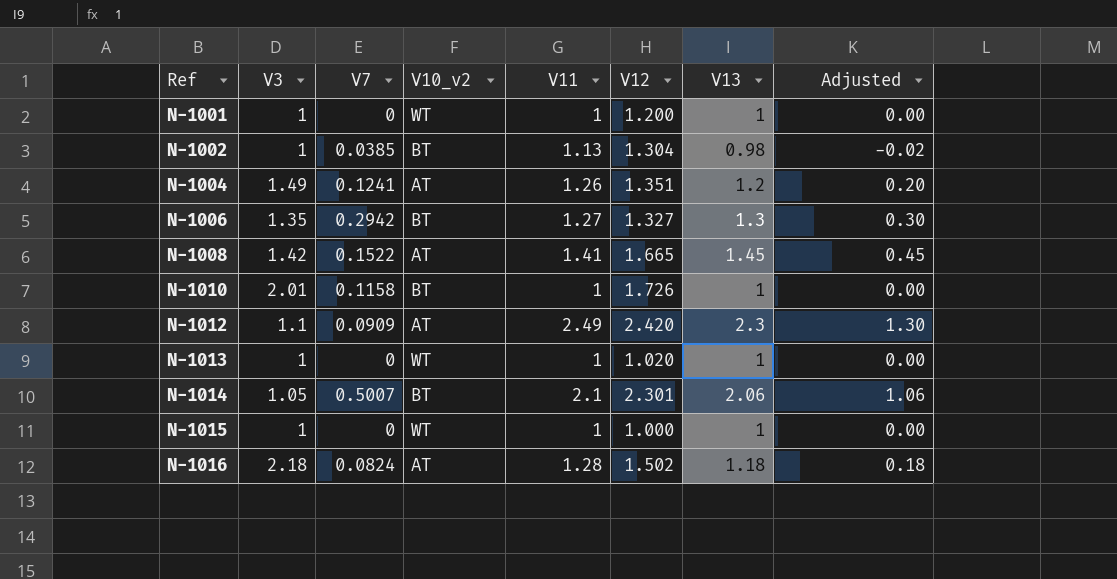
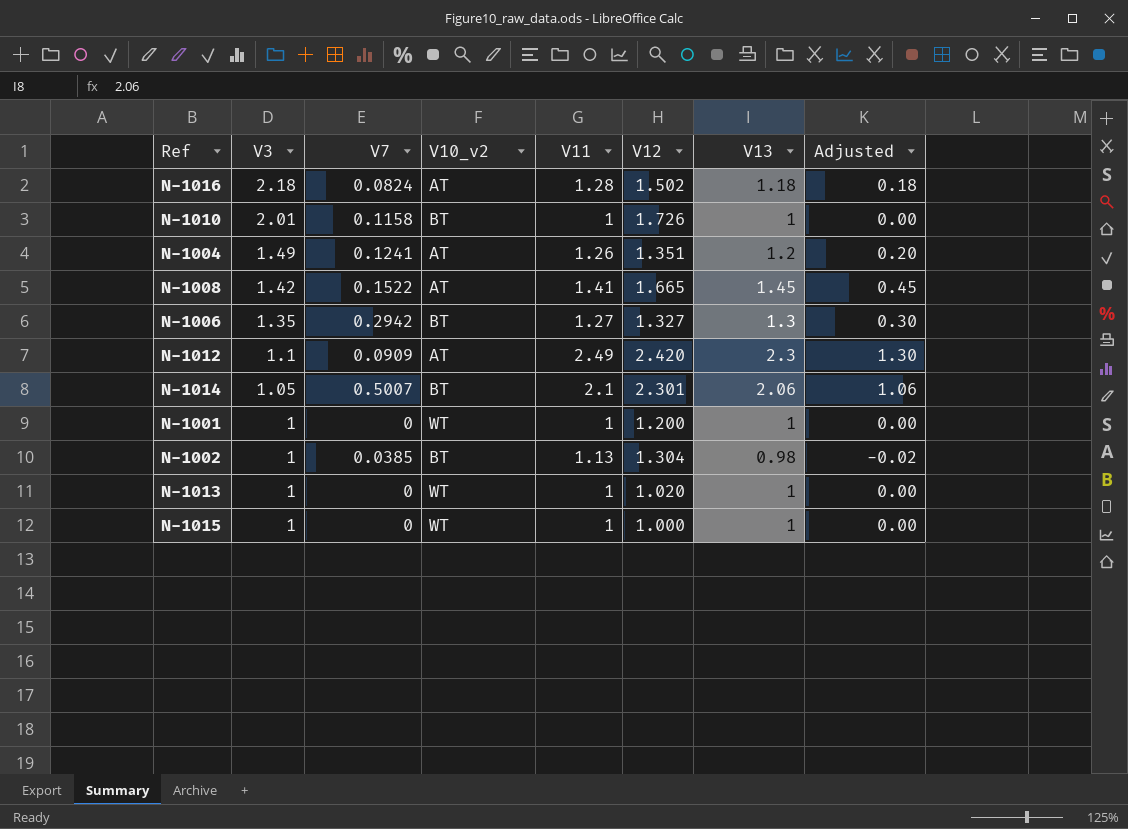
row order: Ref ascending -> V3 descending

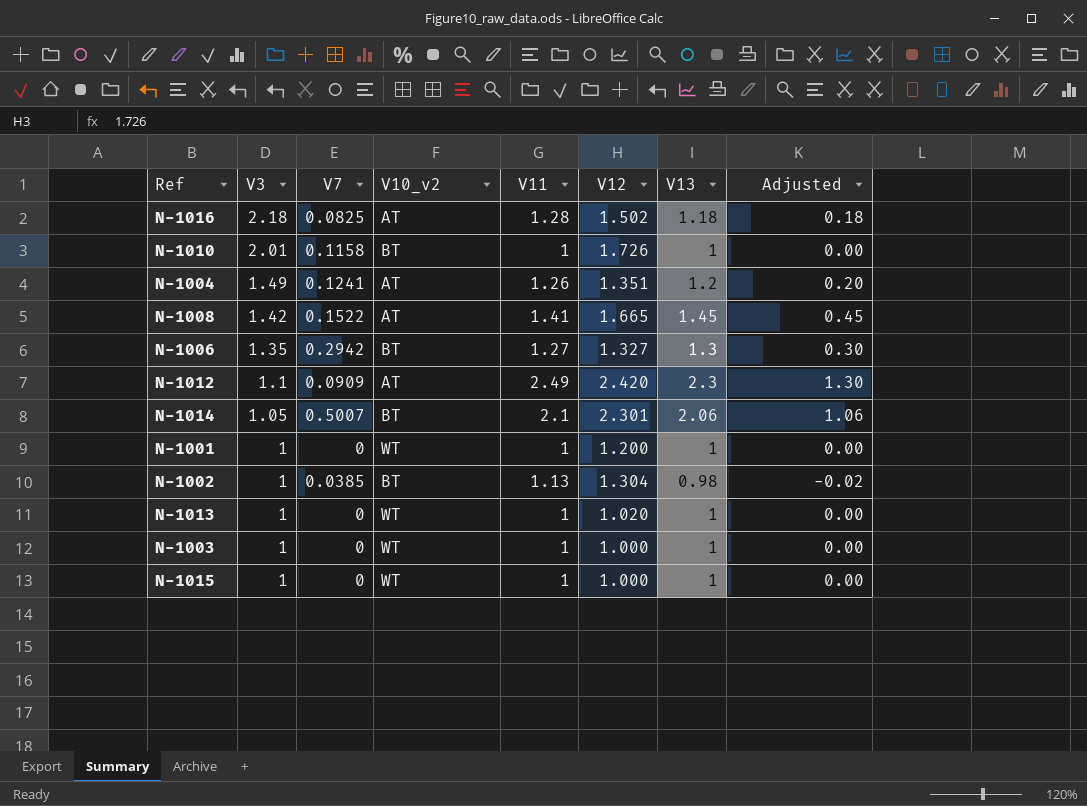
N-1016 | V7: 0.0824 -> 0.0825
row N-1003: none -> 1 | 0 | WT | 1 | 1.000 | 1 | 0.00

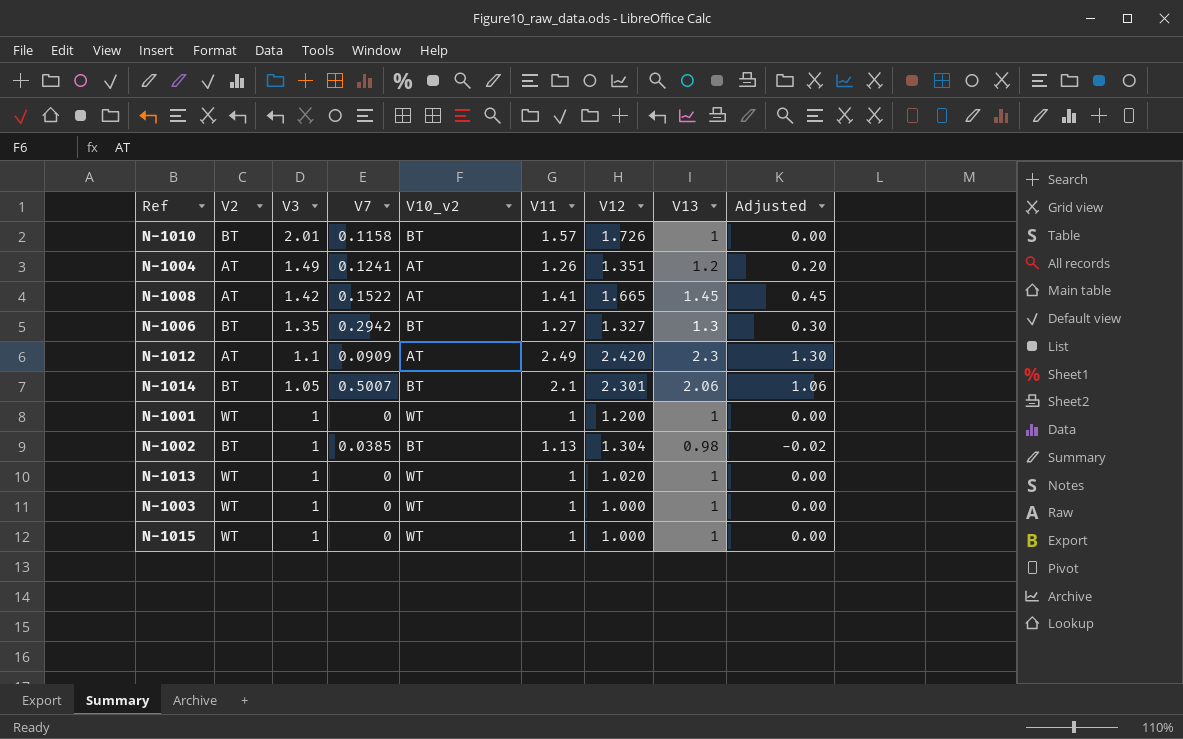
column V2 | position: none -> 2
row N-1016: 2.18 | 0.0825 | AT | 1.28 | 1.502 | 1.18 | 0.18 -> none
N-1010 | V11: 1 -> 1.57

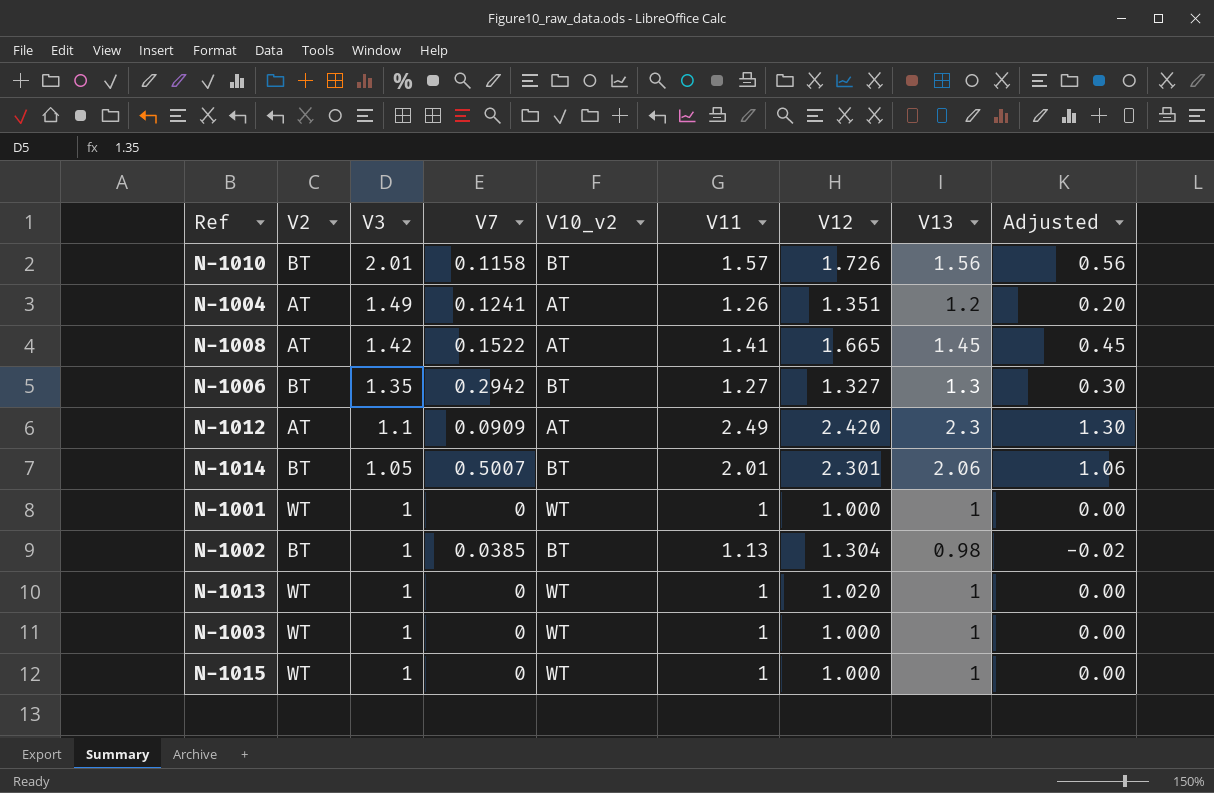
N-1010 | V13: 1 -> 1.56
N-1010 | Adjusted: 0.00 -> 0.56
N-1014 | V11: 2.1 -> 2.01
N-1001 | V12: 1.200 -> 1.000

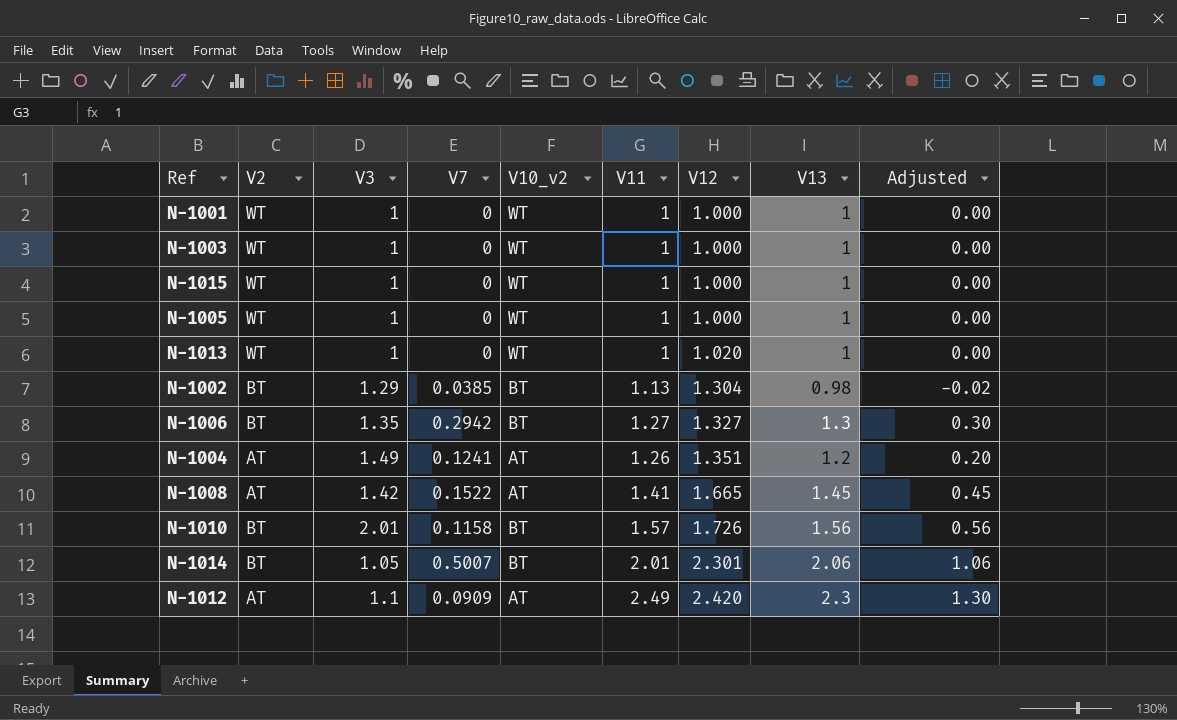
row order: V3 descending -> V12 ascending
row N-1005: none -> WT | 1 | 0 | WT | 1 | 1.000 | 1 | 0.00
N-1002 | V3: 1 -> 1.29

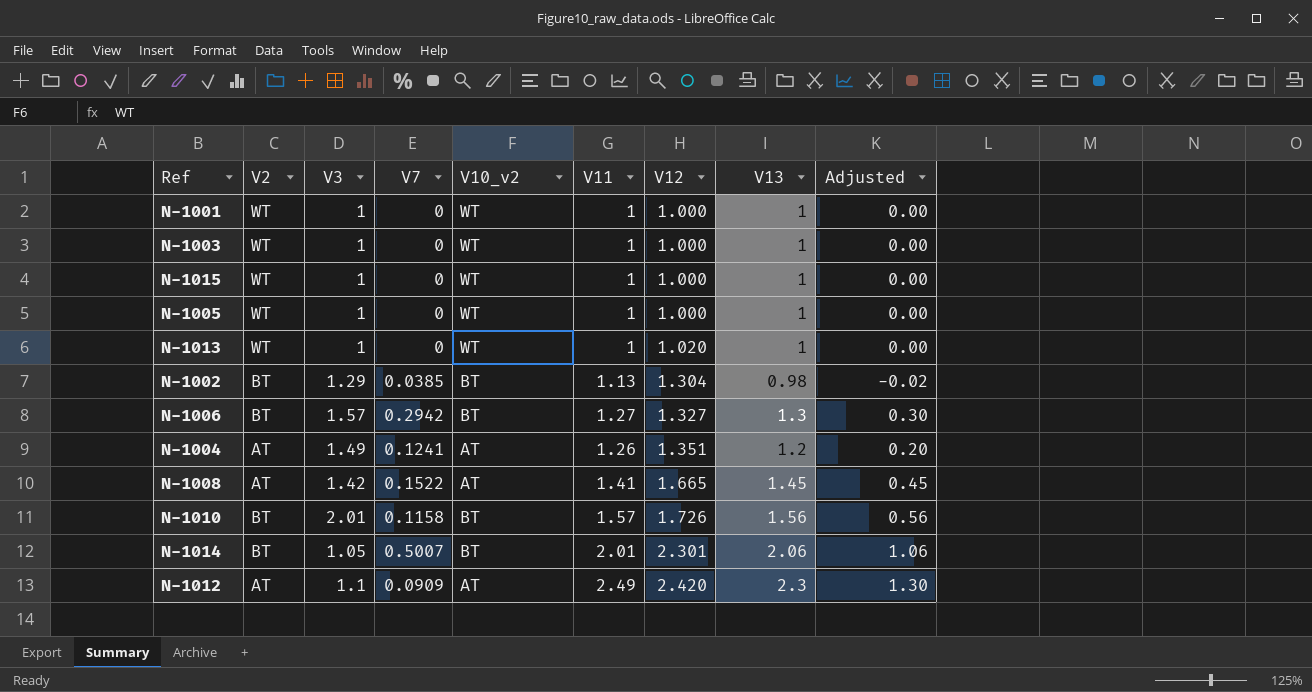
N-1006 | V3: 1.35 -> 1.57

